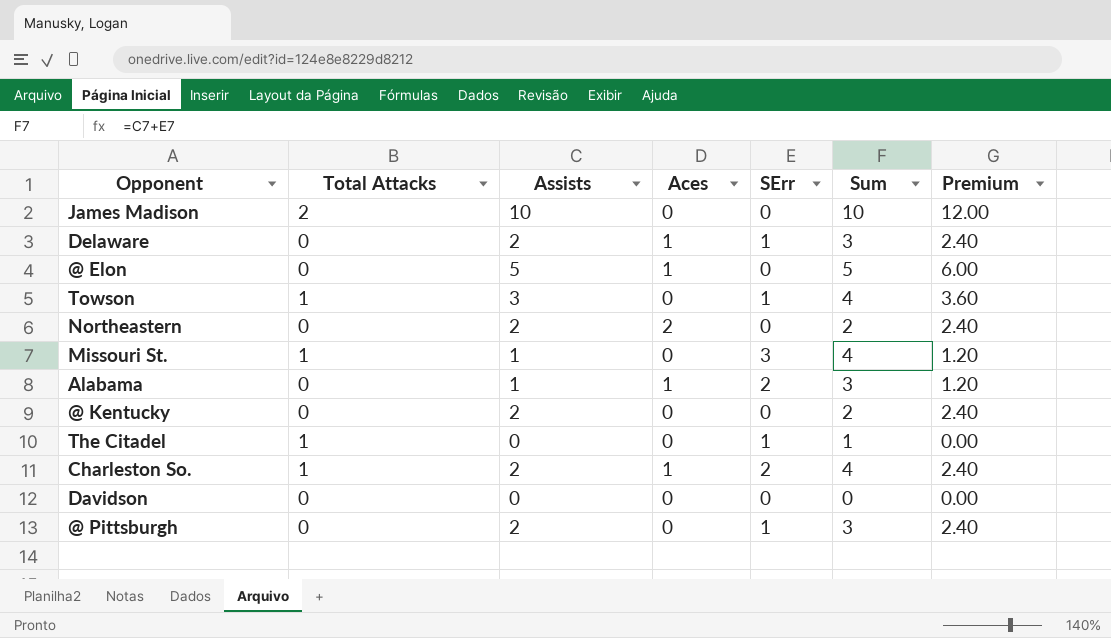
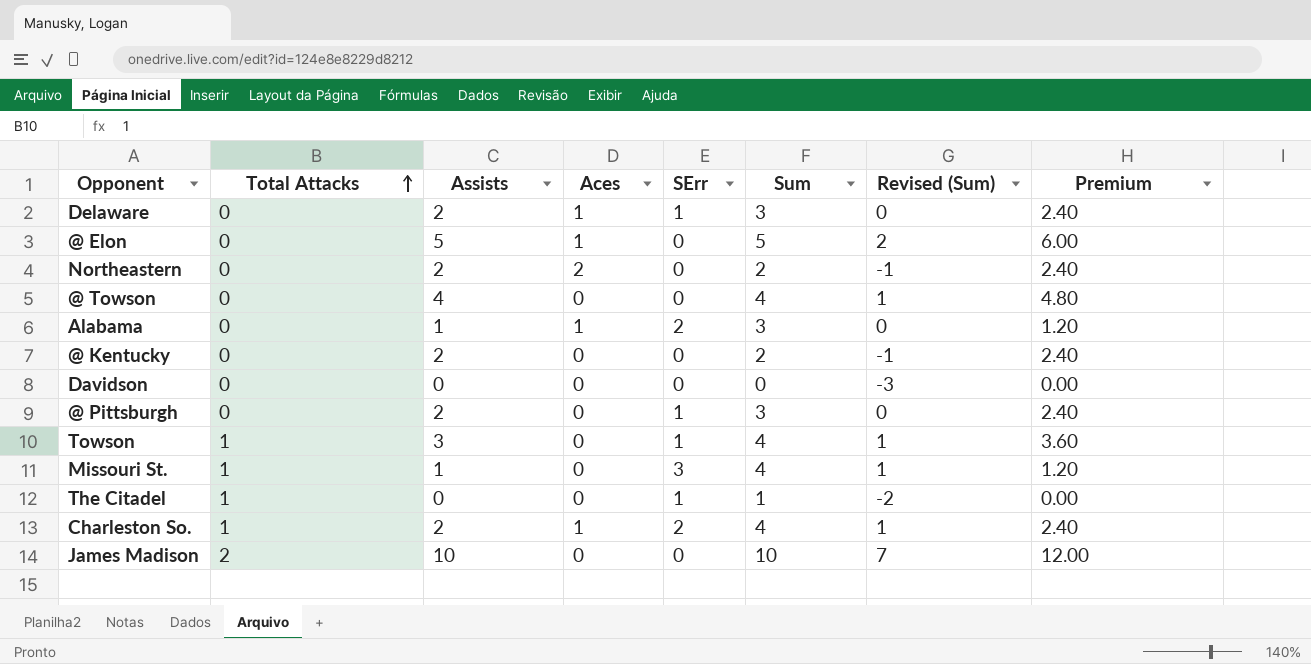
row order: none -> Total Attacks ascending
column Revised (Sum) | formula: none -> [Sum] - 3
row @ Towson: none -> 0 | 4 | 0 | 0 | 4 | 1 | 4.80

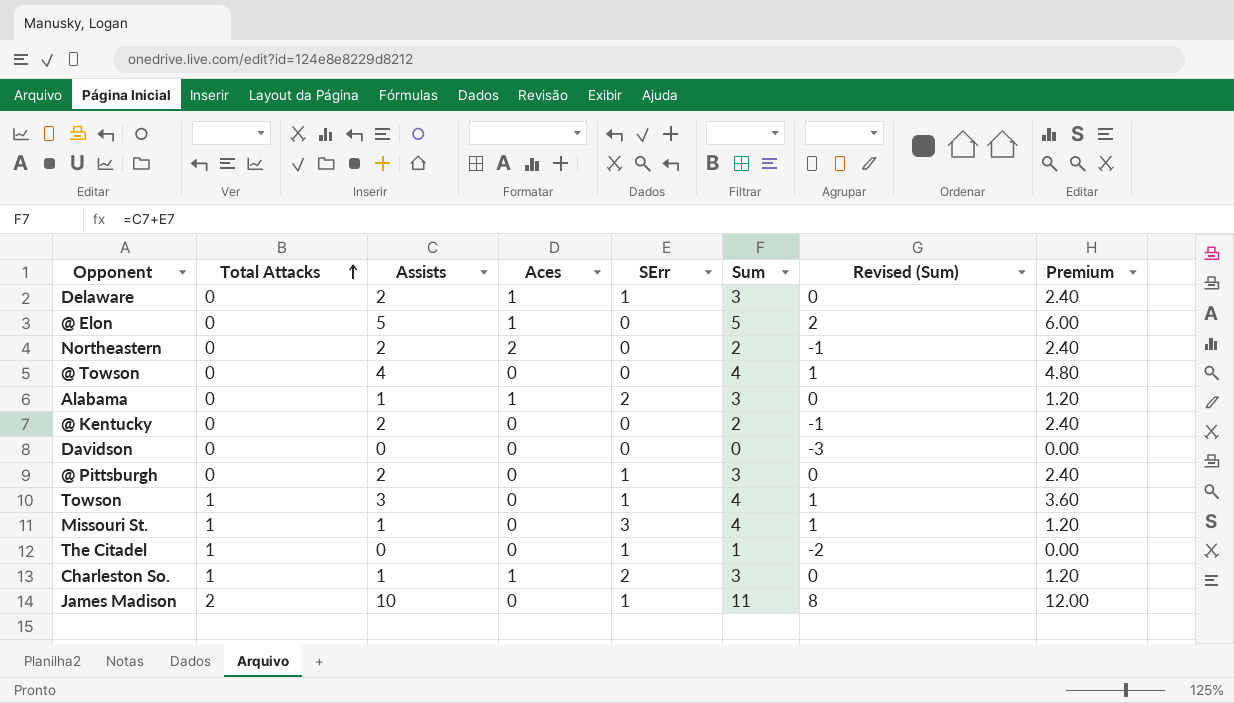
Charleston So. | Assists: 2 -> 1
Charleston So. | Sum: 4 -> 3
Charleston So. | Revised (Sum): 1 -> 0
Charleston So. | Premium: 2.40 -> 1.20
James Madison | SErr: 0 -> 1
James Madison | Sum: 10 -> 11
James Madison | Revised (Sum): 7 -> 8

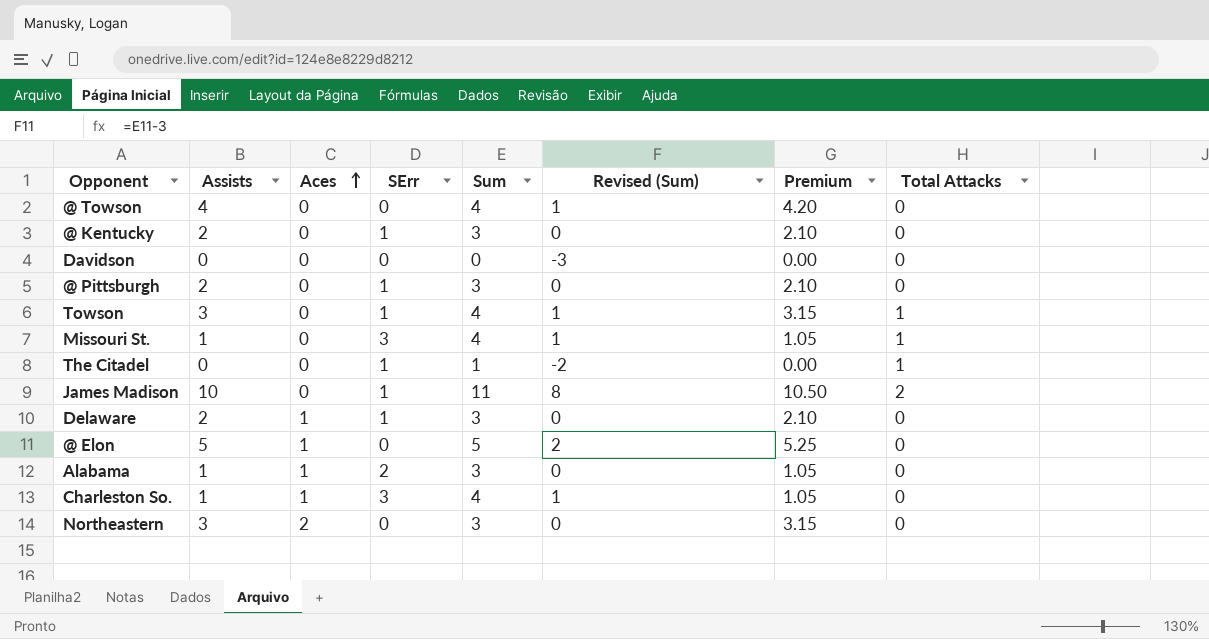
row order: Total Attacks ascending -> Aces ascending
column Premium | formula: [Assists] * 1.2 -> [Assists] * 1.05
column Total Attacks | position: 2 -> 8
@ Kentucky | SErr: 0 -> 1
@ Kentucky | Sum: 2 -> 3
@ Kentucky | Revised (Sum): -1 -> 0
Charleston So. | SErr: 2 -> 3
Charleston So. | Sum: 3 -> 4
Charleston So. | Revised (Sum): 0 -> 1
Charleston So. | Total Attacks: 1 -> 0
Northeastern | Assists: 2 -> 3
Northeastern | Sum: 2 -> 3
Northeastern | Revised (Sum): -1 -> 0

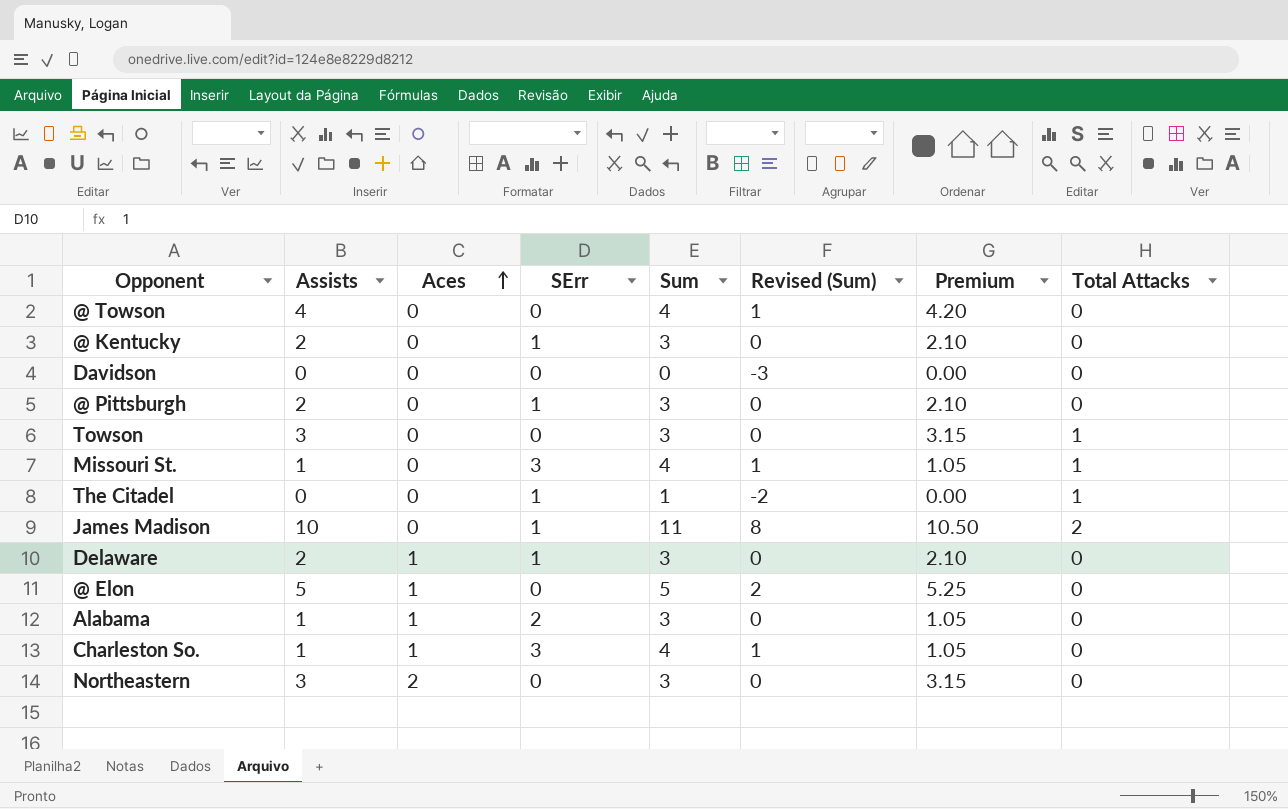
Towson | SErr: 1 -> 0
Towson | Sum: 4 -> 3
Towson | Revised (Sum): 1 -> 0

